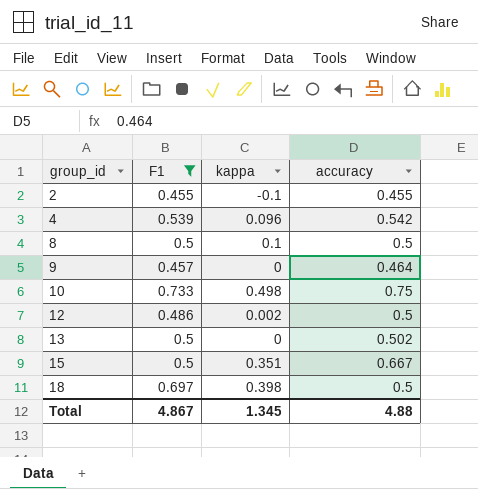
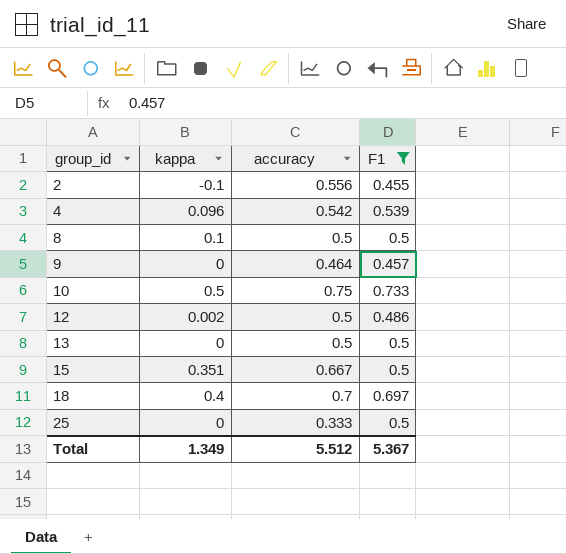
column F1 | position: 2 -> 4
2 | accuracy: 0.455 -> 0.556
10 | kappa: 0.498 -> 0.5
13 | accuracy: 0.502 -> 0.5
18 | kappa: 0.398 -> 0.4
18 | accuracy: 0.5 -> 0.7
row 25: none -> 0 | 0.333 | 0.5
Total | kappa: 1.345 -> 1.349
Total | accuracy: 4.88 -> 5.512
Total | F1: 4.867 -> 5.367

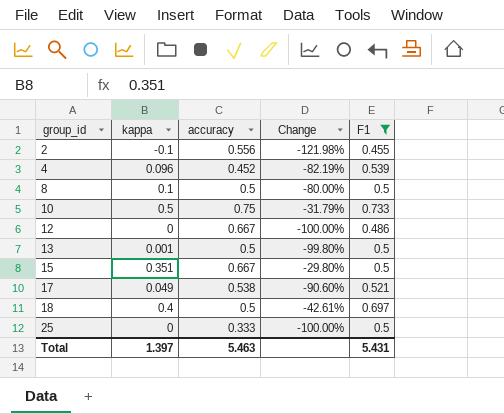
column Change | formula: none -> ([kappa] - [F1]) / [F1]
row 9: 0 | 0.464 | 0.457 -> none
4 | accuracy: 0.542 -> 0.452
12 | kappa: 0.002 -> 0
12 | accuracy: 0.5 -> 0.667
13 | kappa: 0 -> 0.001
row 17: none -> 0.049 | 0.538 | -90.60% | 0.521
18 | accuracy: 0.7 -> 0.5
Total | kappa: 1.349 -> 1.397
Total | accuracy: 5.512 -> 5.463
Total | F1: 5.367 -> 5.431

